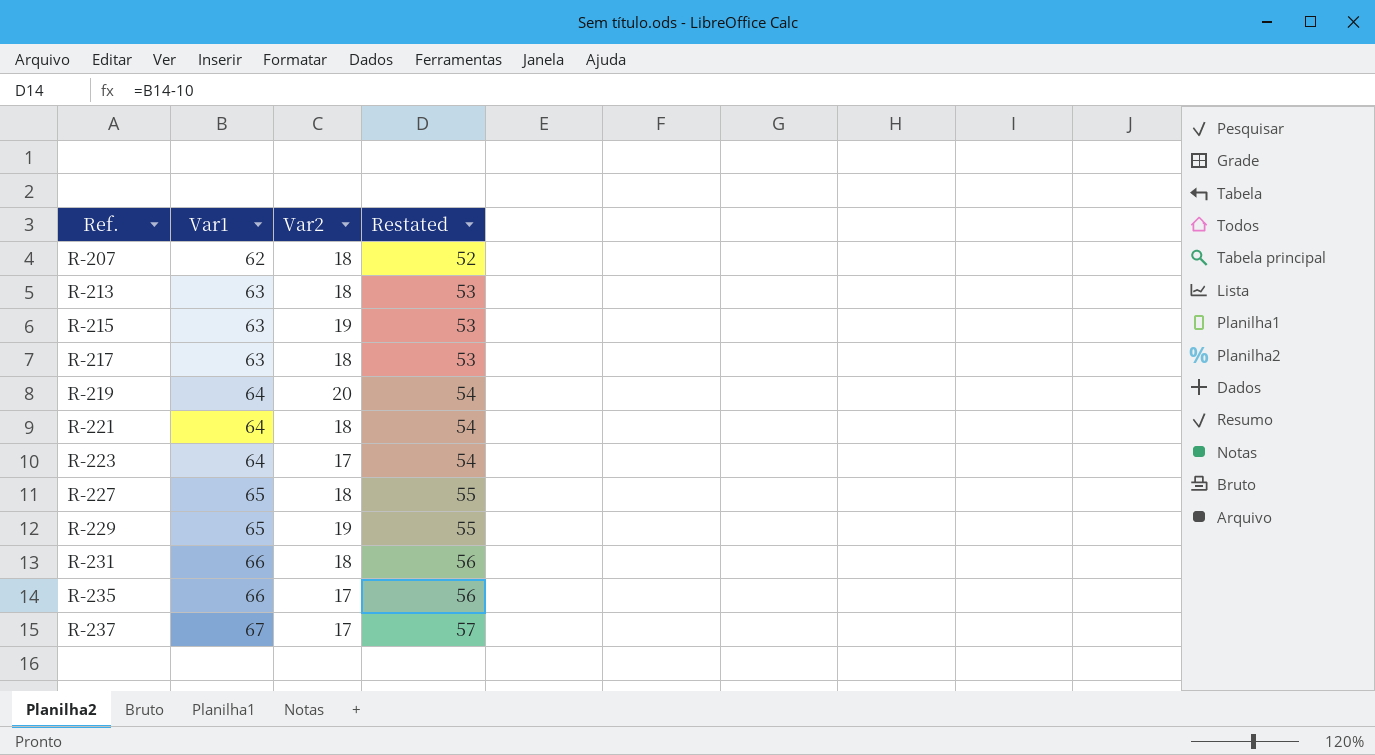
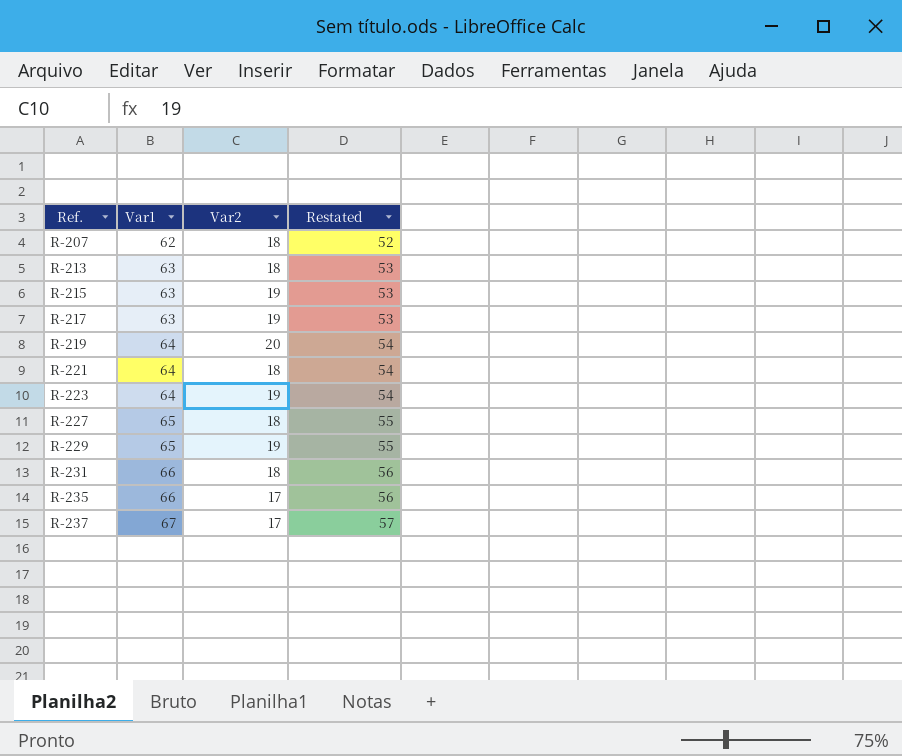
R-217 | Var2: 18 -> 19
R-223 | Var2: 17 -> 19

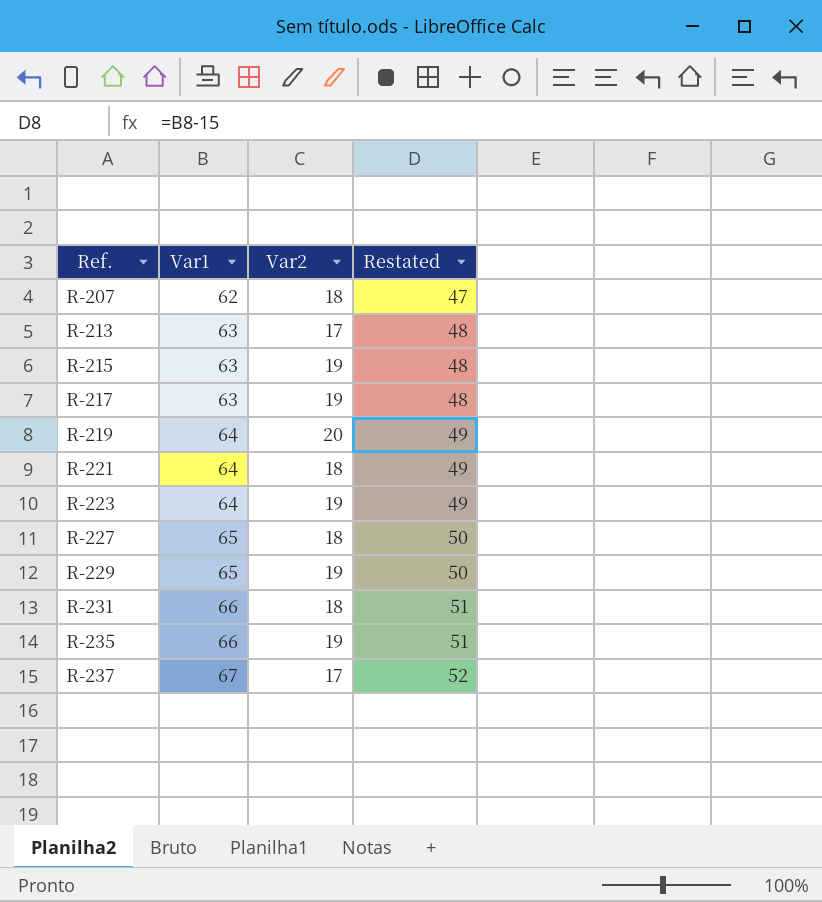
column Restated | formula: [Var1] - 10 -> [Var1] - 15
R-213 | Var2: 18 -> 17
R-235 | Var2: 17 -> 19

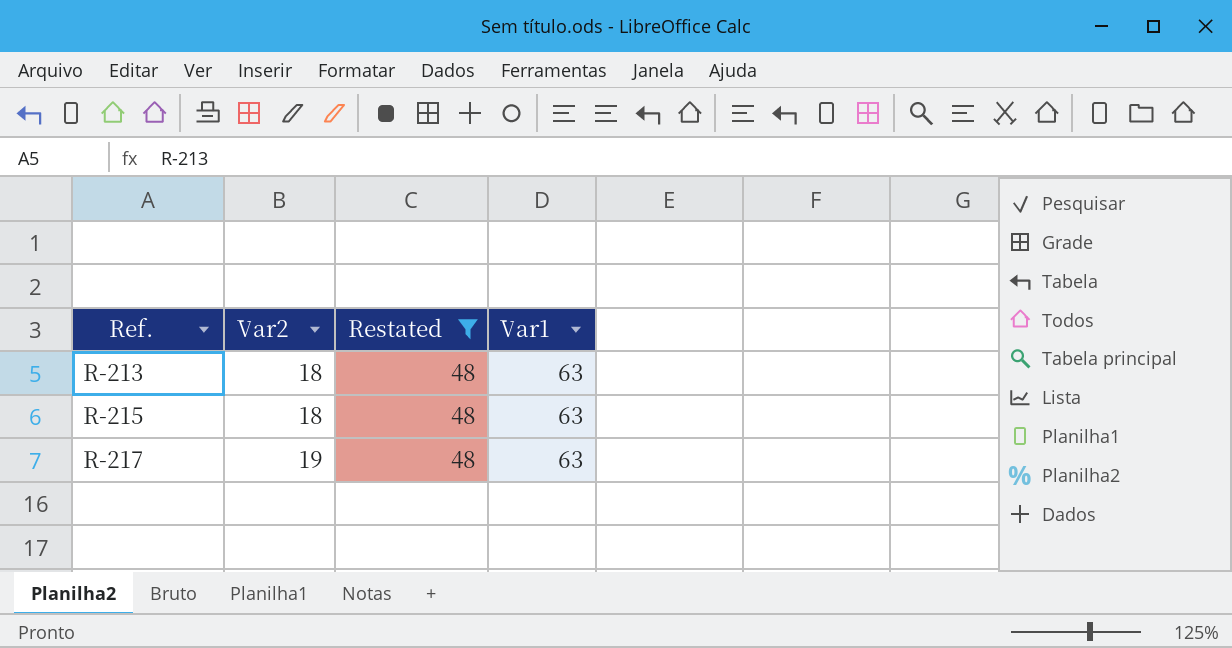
filter: none -> Restated = 48
column Var1 | position: 2 -> 4
R-213 | Var2: 17 -> 18
R-215 | Var2: 19 -> 18

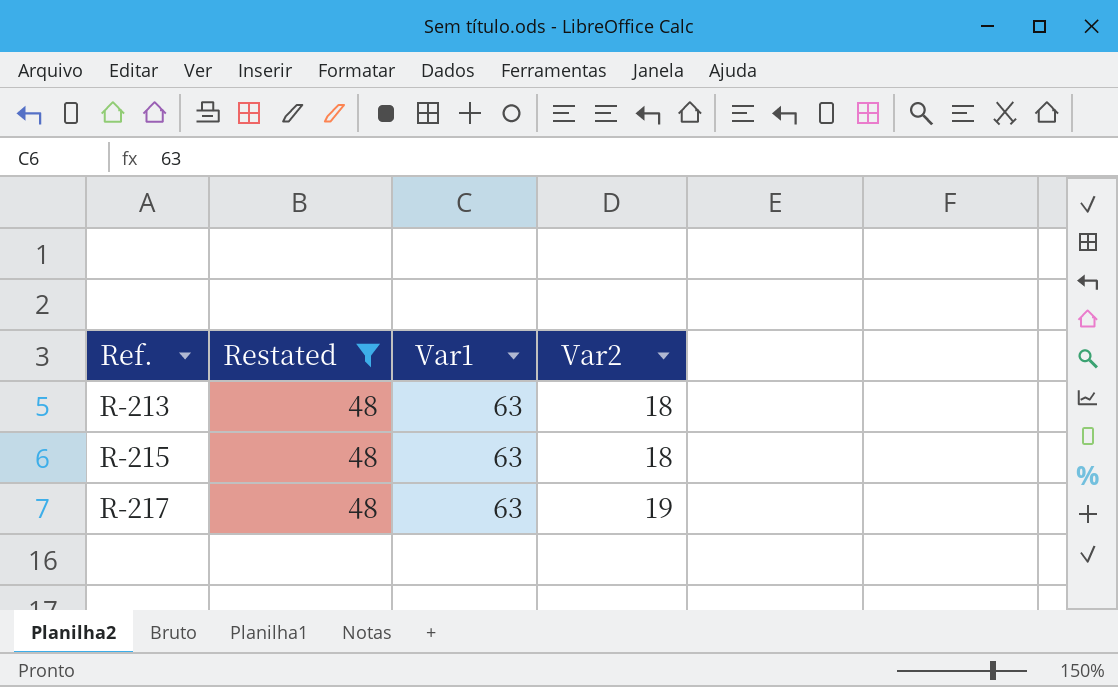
column Var2 | position: 2 -> 4

